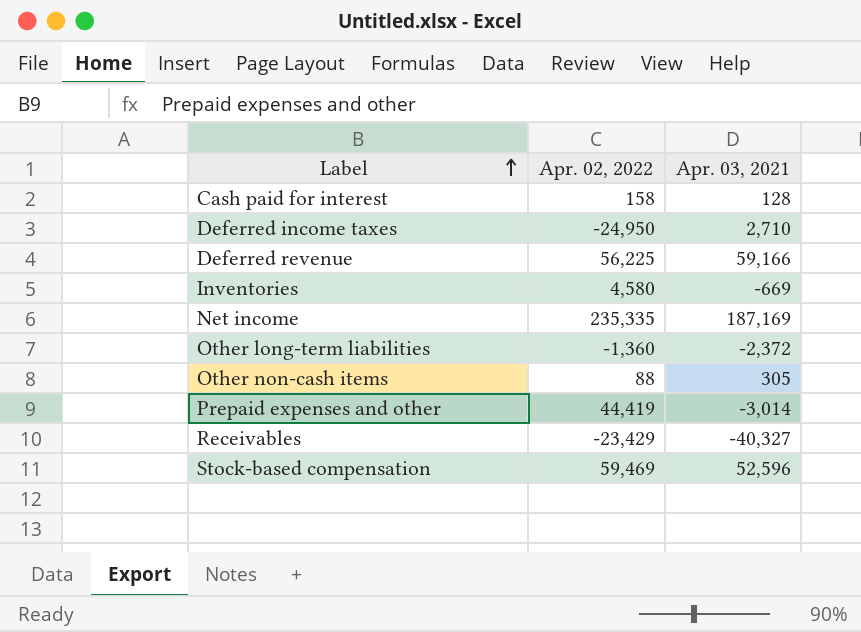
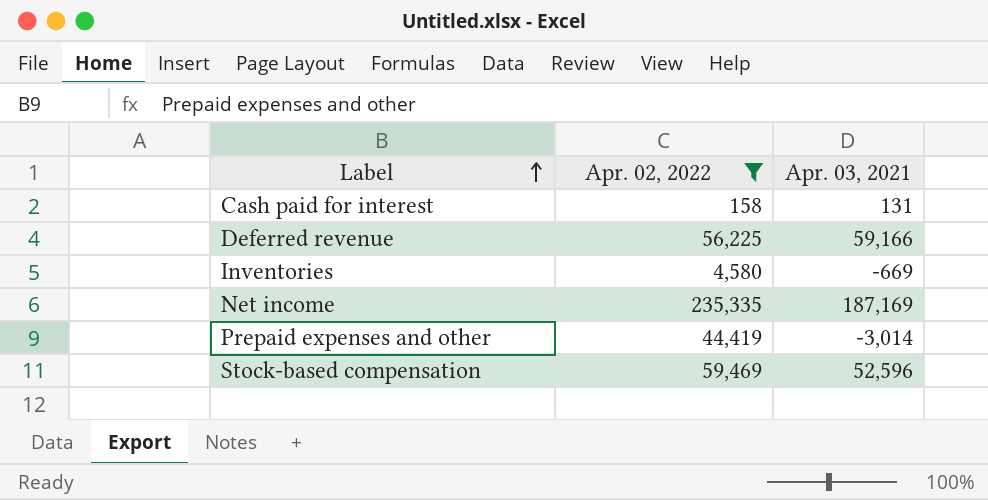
filter: none -> Apr. 02, 2022 >= 158
Cash paid for interest | Apr. 03, 2021: 128 -> 131

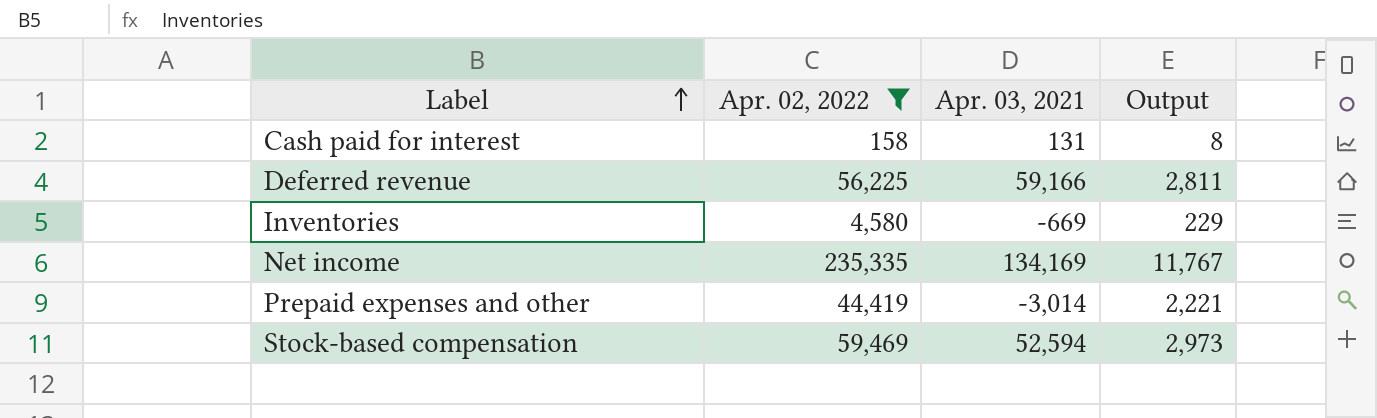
column Output | formula: none -> [Apr. 02, 2022] * 0.05
Net income | Apr. 03, 2021: 187,169 -> 134,169
Stock-based compensation | Apr. 03, 2021: 52,596 -> 52,594

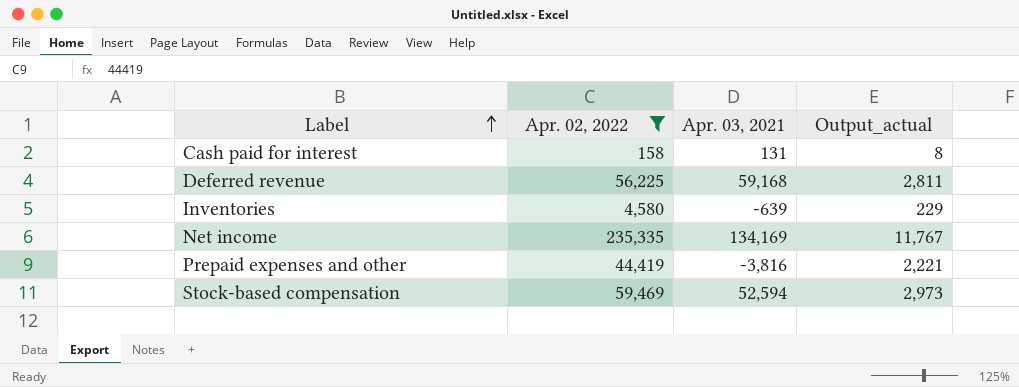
column name: Output -> Output_actual
Deferred revenue | Apr. 03, 2021: 59,166 -> 59,168
Inventories | Apr. 03, 2021: -669 -> -639
Prepaid expenses and other | Apr. 03, 2021: -3,014 -> -3,816

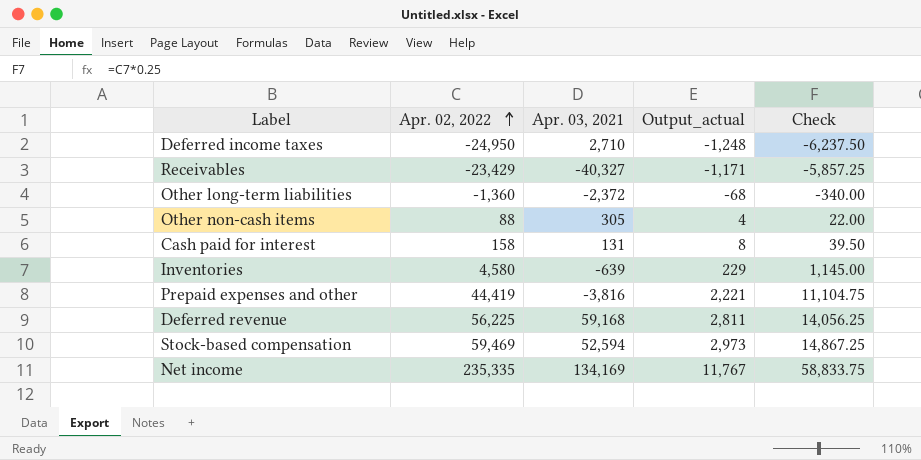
filter: Apr. 02, 2022 >= 158 -> none
row order: Label ascending -> Apr. 02, 2022 ascending
column Check | formula: none -> [Apr. 02, 2022] * 0.25

